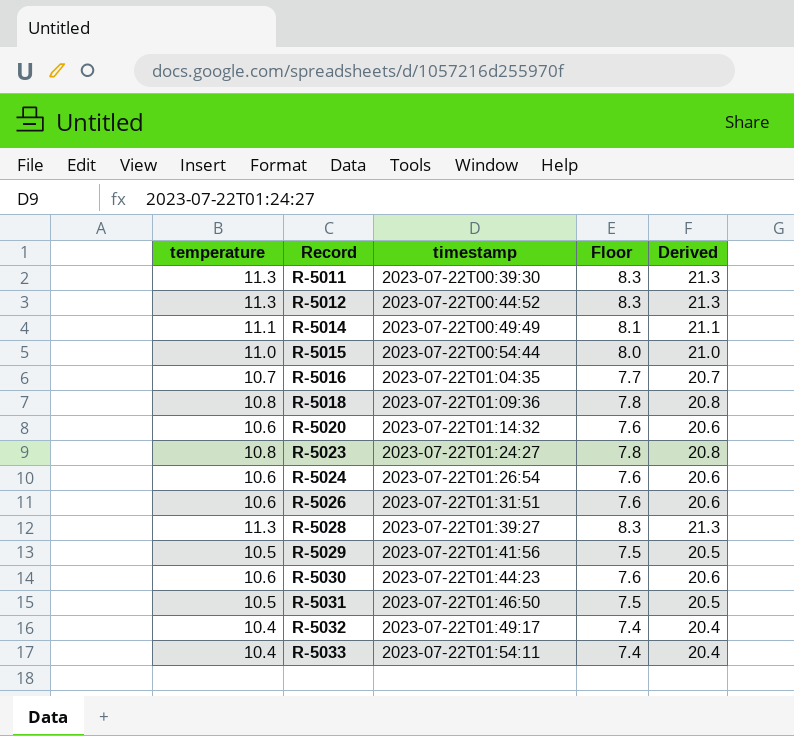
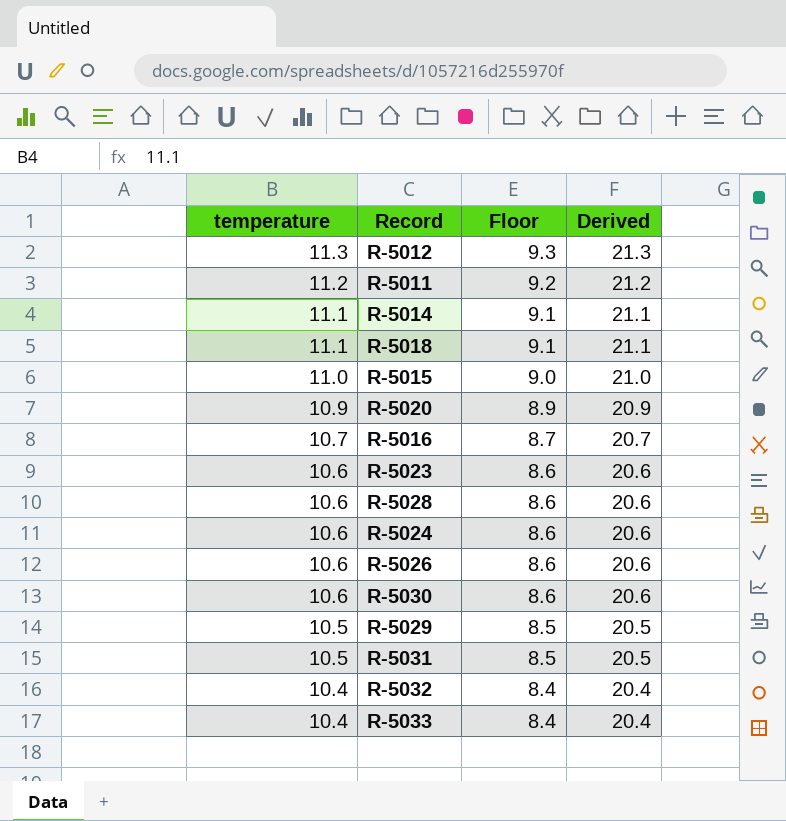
row order: Record ascending -> temperature descending
column timestamp | position: 3 -> none
column Floor | formula: [temperature] - 3 -> [temperature] - 2
R-5011 | temperature: 11.3 -> 11.2
R-5011 | Derived: 21.3 -> 21.2
R-5018 | temperature: 10.8 -> 11.1
R-5018 | Derived: 20.8 -> 21.1
R-5020 | temperature: 10.6 -> 10.9
R-5020 | Derived: 20.6 -> 20.9
R-5023 | temperature: 10.8 -> 10.6
R-5023 | Derived: 20.8 -> 20.6
R-5028 | temperature: 11.3 -> 10.6
R-5028 | Derived: 21.3 -> 20.6

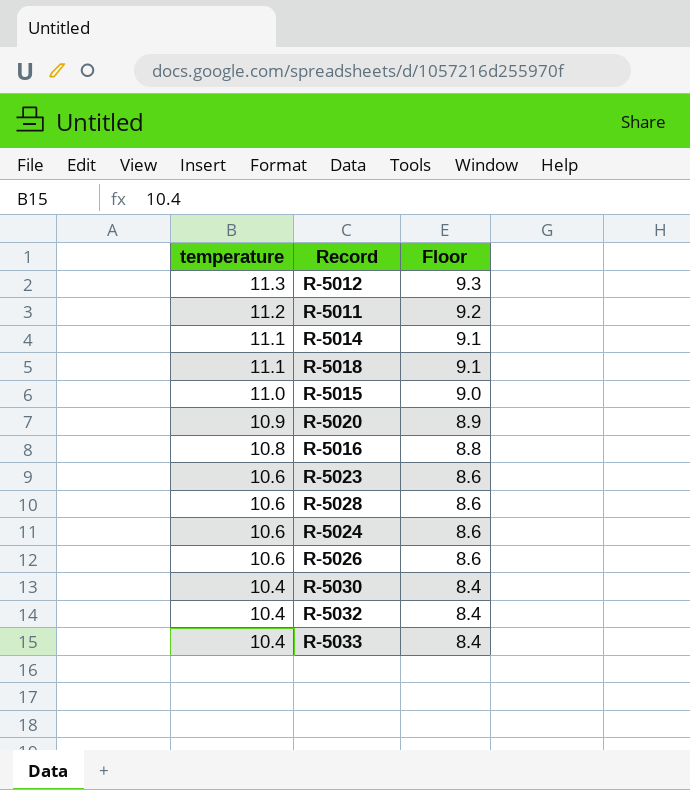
column Derived | formula: [temperature] + 10 -> none
row R-5029: 10.5 | 8.5 | 20.5 -> none
row R-5031: 10.5 | 8.5 | 20.5 -> none
R-5016 | temperature: 10.7 -> 10.8
R-5016 | Floor: 8.7 -> 8.8
R-5030 | temperature: 10.6 -> 10.4
R-5030 | Floor: 8.6 -> 8.4

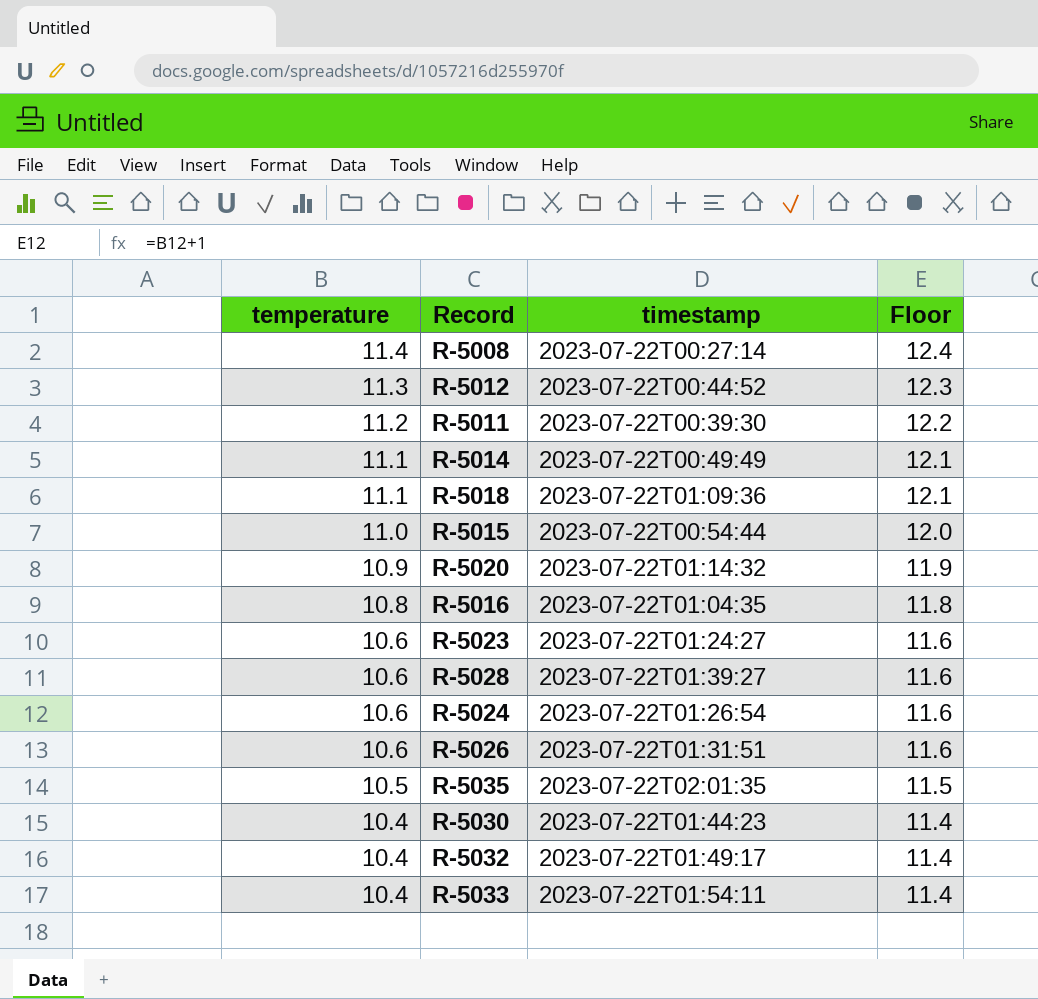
column timestamp | position: none -> 3
column Floor | formula: [temperature] - 2 -> [temperature] + 1
row R-5008: none -> 11.4 | 2023-07-22T00:27:14 | 12.4
row R-5035: none -> 10.5 | 2023-07-22T02:01:35 | 11.5

